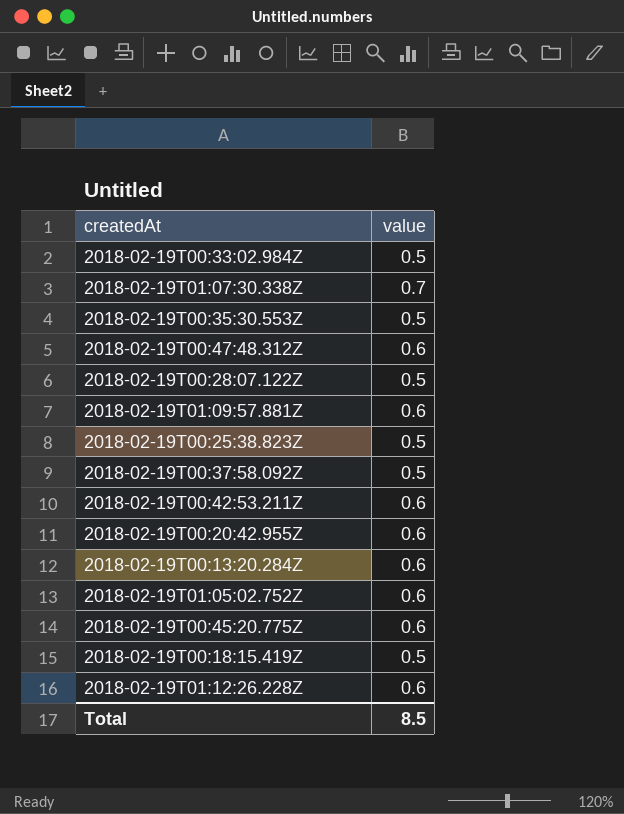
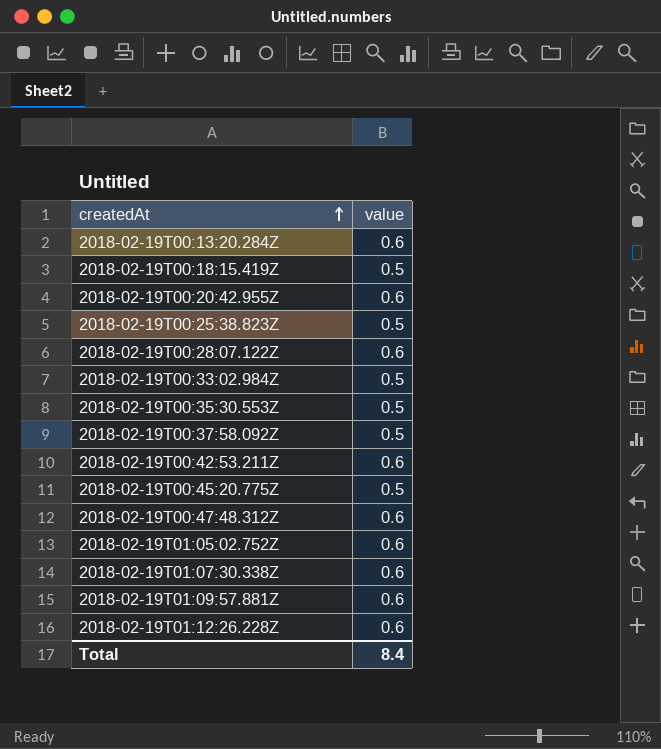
row order: none -> createdAt ascending
2018-02-19T00:28:07.122Z | value: 0.5 -> 0.6
2018-02-19T00:45:20.775Z | value: 0.6 -> 0.5
2018-02-19T01:07:30.338Z | value: 0.7 -> 0.6
Total | value: 8.5 -> 8.4

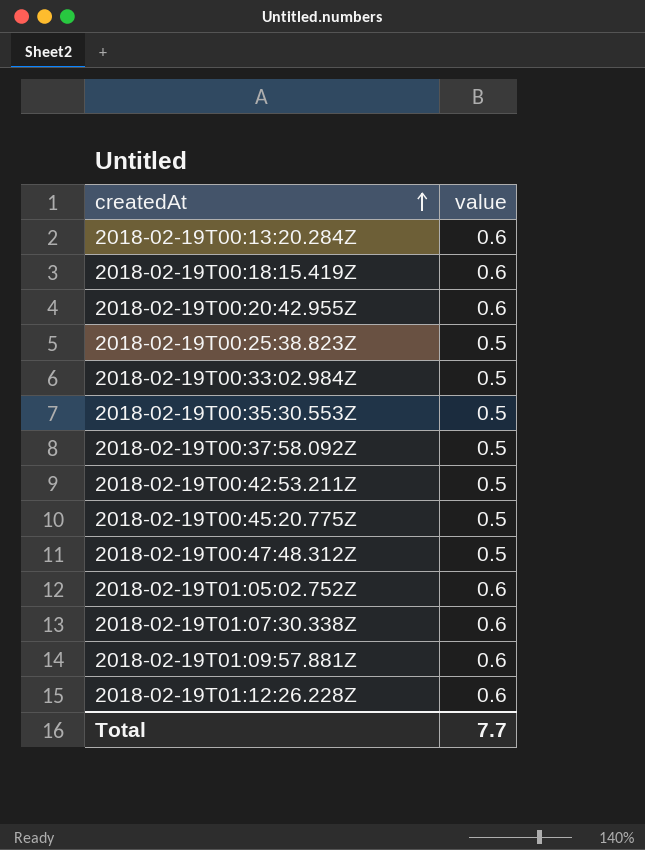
row 2018-02-19T00:28:07.122Z: 0.6 -> none
2018-02-19T00:18:15.419Z | value: 0.5 -> 0.6
2018-02-19T00:42:53.211Z | value: 0.6 -> 0.5
2018-02-19T00:47:48.312Z | value: 0.6 -> 0.5
Total | value: 8.4 -> 7.7

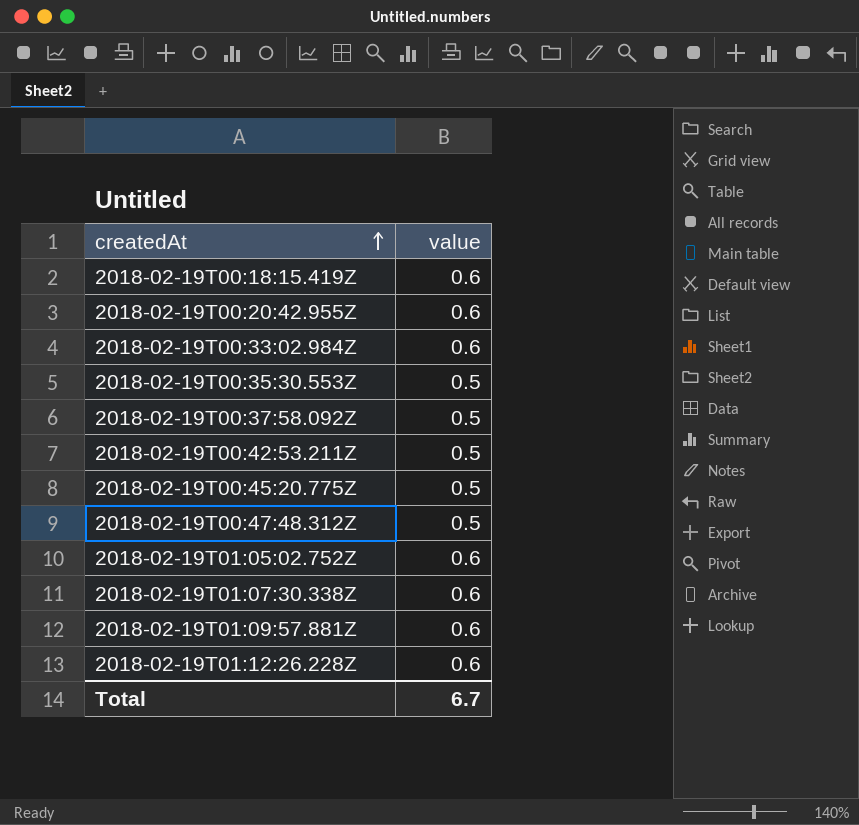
row 2018-02-19T00:13:20.284Z: 0.6 -> none
row 2018-02-19T00:25:38.823Z: 0.5 -> none
2018-02-19T00:33:02.984Z | value: 0.5 -> 0.6
Total | value: 7.7 -> 6.7

